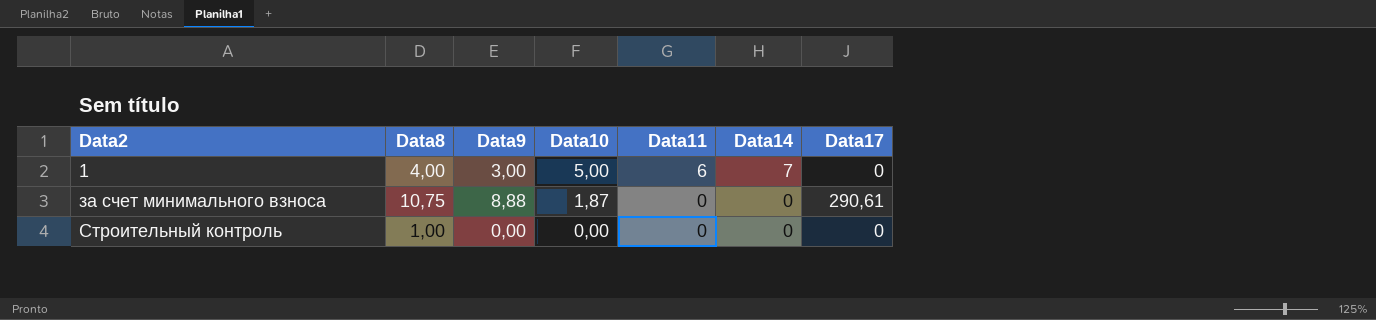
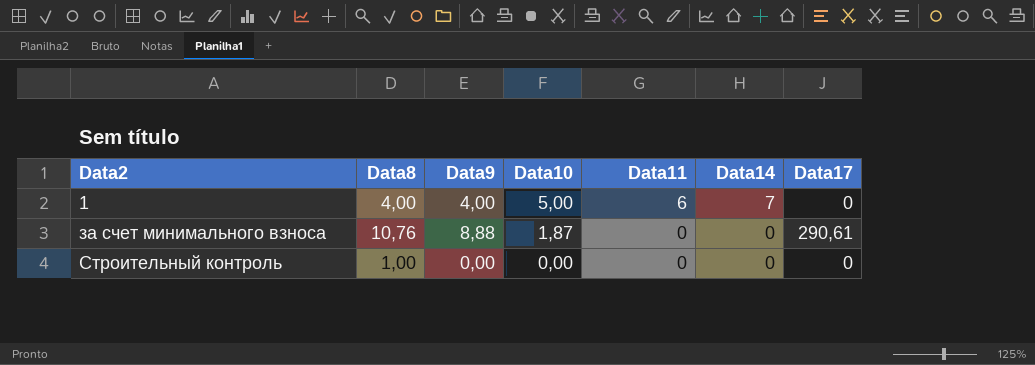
1 | Data9: 3,00 -> 4,00
за счет минимального взноса | Data8: 10,75 -> 10,76

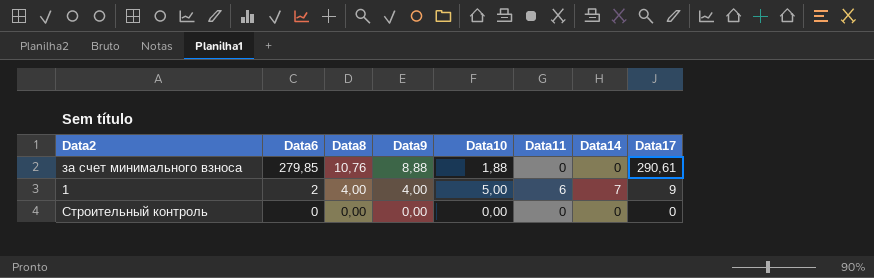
row order: Data2 ascending -> Data6 descending
column Data6 | position: none -> 2
за счет минимального взноса | Data10: 1,87 -> 1,88
1 | Data17: 0 -> 9
Строительный контроль | Data8: 1,00 -> 0,00

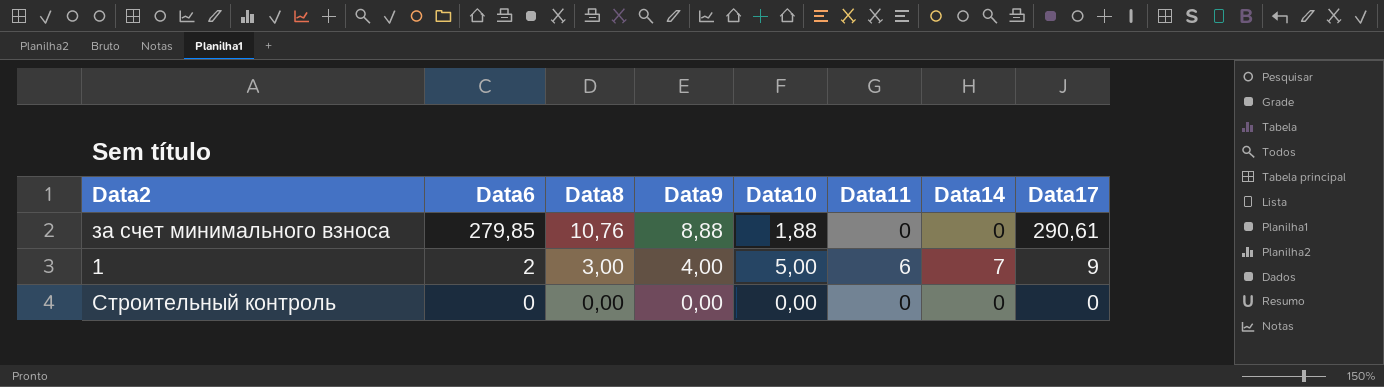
1 | Data8: 4,00 -> 3,00

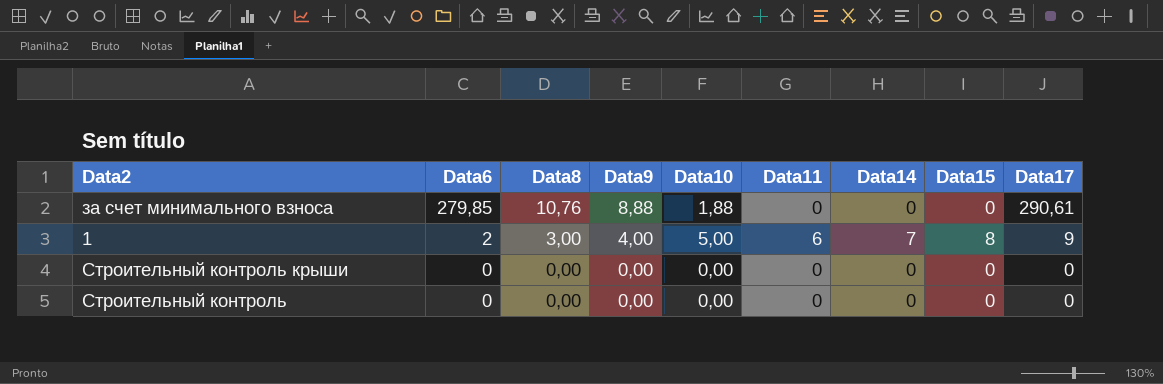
column Data15 | position: none -> 8
row Строительный контроль крыши: none -> 0 | 0,00 | 0,00 | 0,00 | 0 | 0 | 0 | 0

